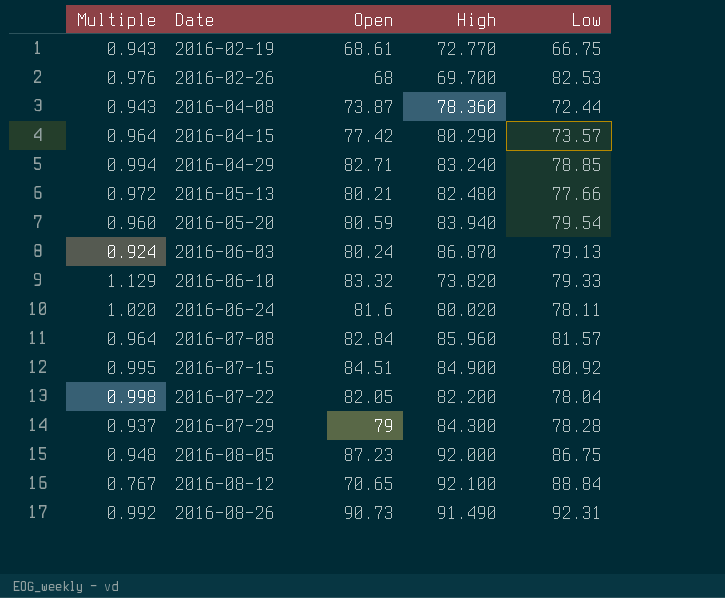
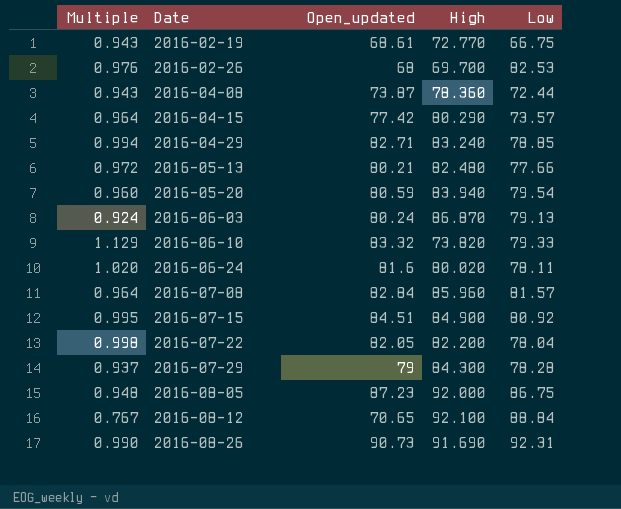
column name: Open -> Open_updated
2016-08-26 | Multiple: 0.992 -> 0.990
2016-08-26 | High: 91.490 -> 91.690

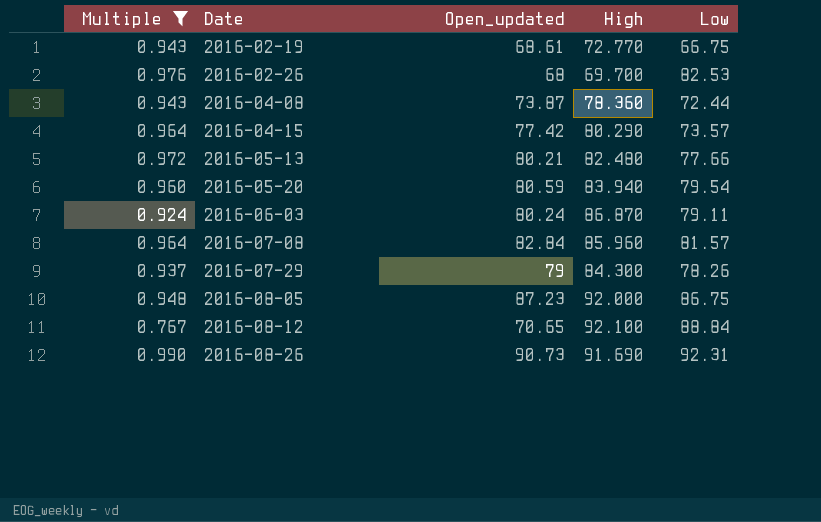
filter: none -> Multiple <= 0.990
2016-06-03 | Low: 79.13 -> 79.11
2016-07-29 | Low: 78.28 -> 78.26

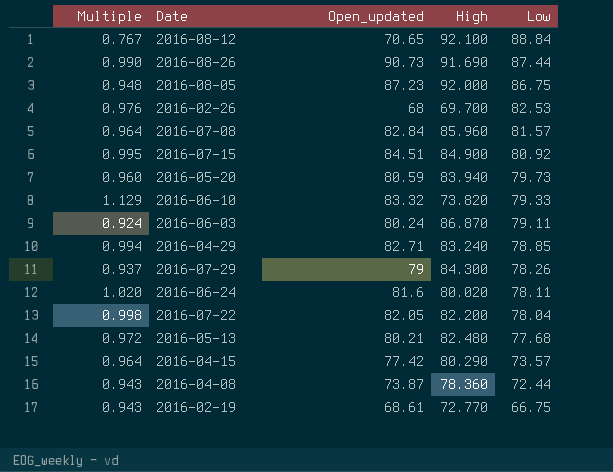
filter: Multiple <= 0.990 -> none
row order: Date ascending -> Low descending
2016-08-26 | Low: 92.31 -> 87.44
2016-05-20 | Low: 79.54 -> 79.73
2016-05-13 | Low: 77.66 -> 77.68

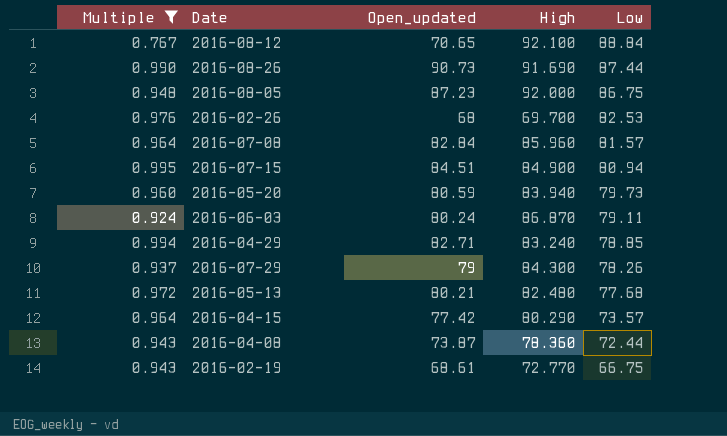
filter: none -> Multiple <= 0.995
2016-07-15 | Low: 80.92 -> 80.94

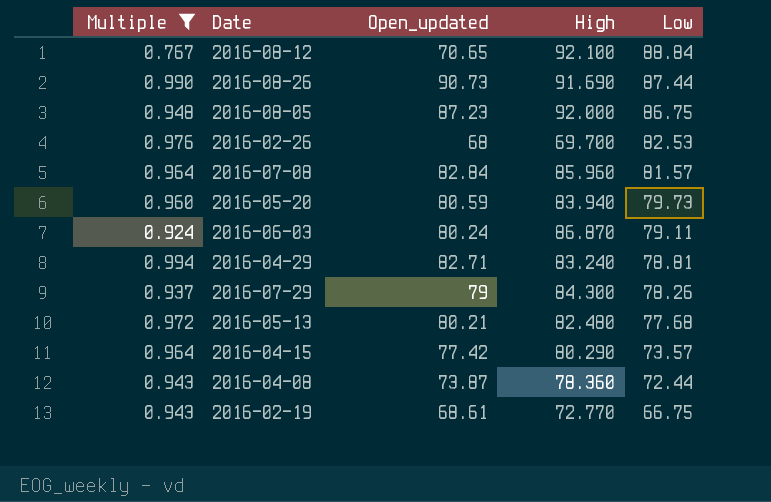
row 2016-07-15: 0.995 | 84.51 | 84.900 | 80.94 -> none
2016-04-29 | Low: 78.85 -> 78.81

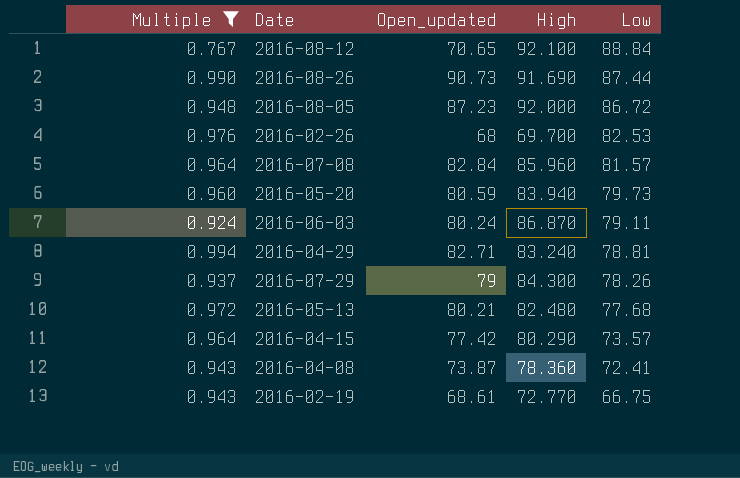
2016-08-05 | Low: 86.75 -> 86.72
2016-04-08 | Low: 72.44 -> 72.41

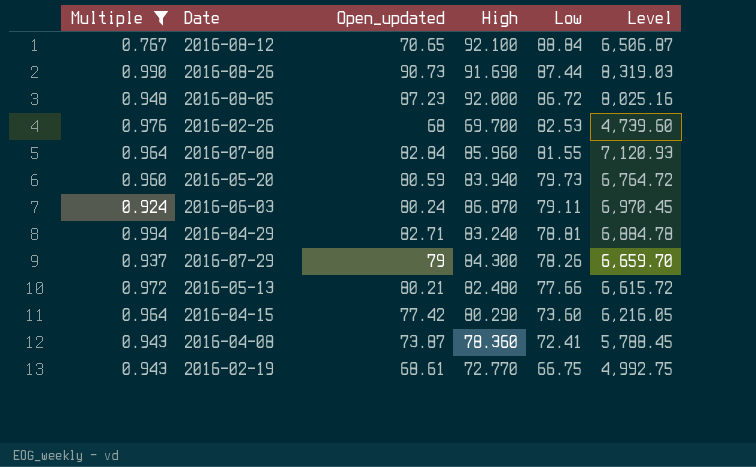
column Level | formula: none -> [Open_updated] * [High]
2016-07-08 | Low: 81.57 -> 81.55
2016-05-13 | Low: 77.68 -> 77.66
2016-04-15 | Low: 73.57 -> 73.60

